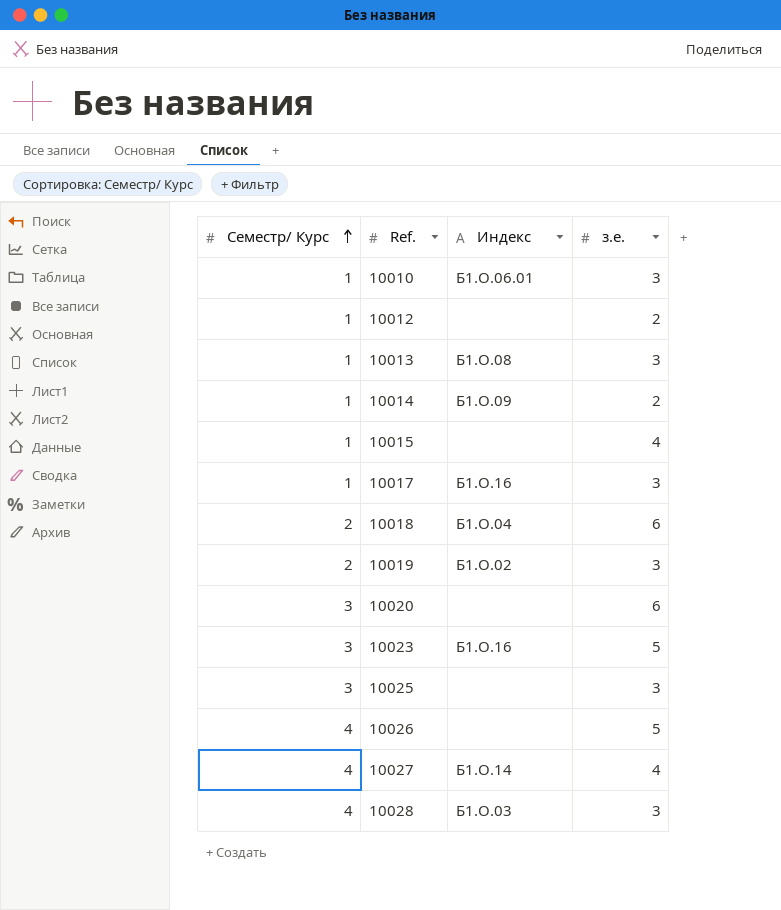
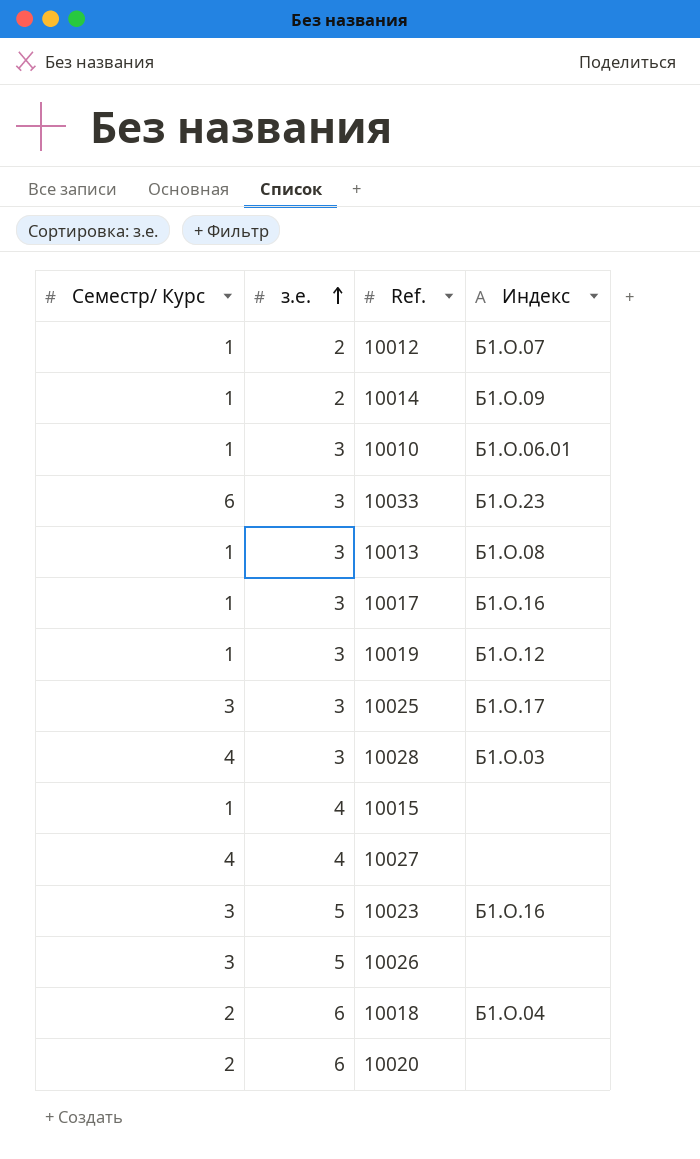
row order: Семестр/ Курс ascending -> з.е. ascending
column з.е. | position: 4 -> 2
10012 | Индекс: none -> Б1.О.07
row 10033: none -> 6 | 3 | Б1.О.23
10019 | Семестр/ Курс: 2 -> 1
10019 | Индекс: Б1.О.02 -> Б1.О.12
10025 | Индекс: none -> Б1.О.17
10027 | Индекс: Б1.О.14 -> none
10026 | Семестр/ Курс: 4 -> 3
10020 | Семестр/ Курс: 3 -> 2

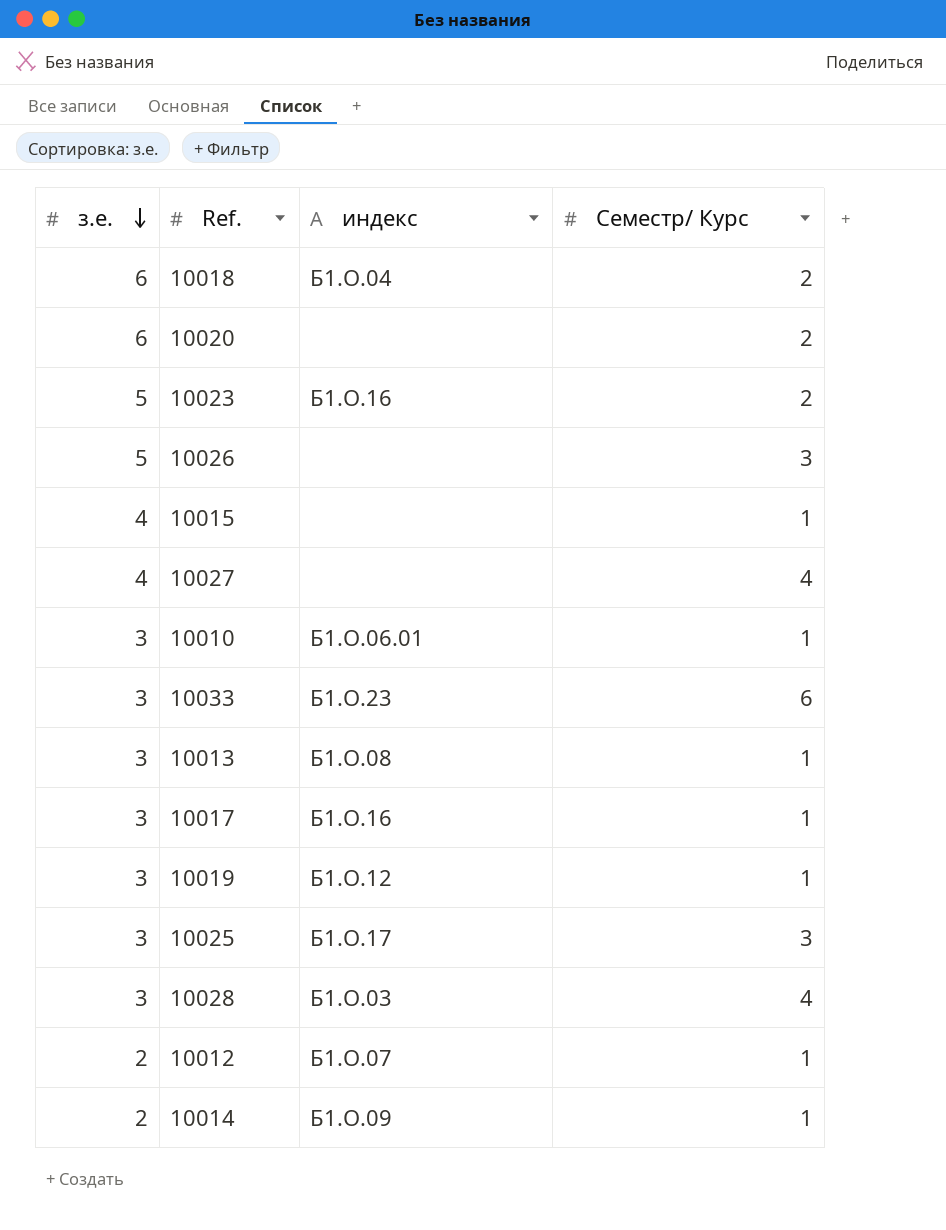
row order: з.е. ascending -> з.е. descending
column name: Индекс -> индекс
column Семестр/ Курс | position: 1 -> 4
10023 | Семестр/ Курс: 3 -> 2

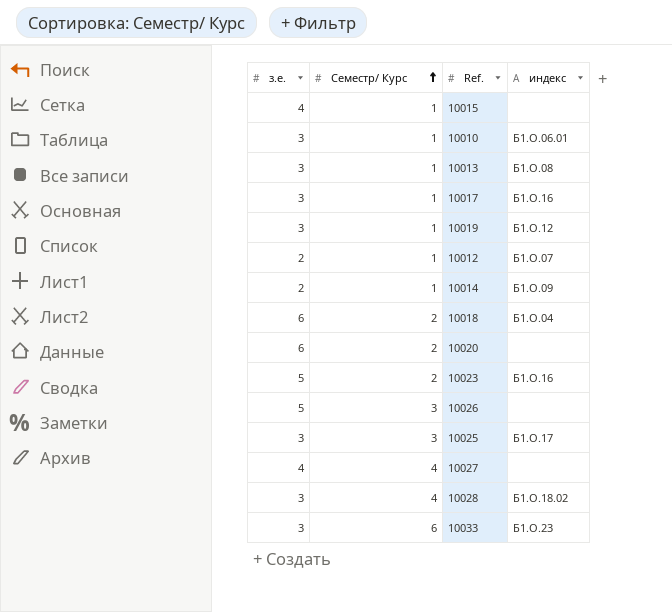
row order: з.е. descending -> Семестр/ Курс ascending
column Семестр/ Курс | position: 4 -> 2
10028 | индекс: Б1.О.03 -> Б1.О.18.02

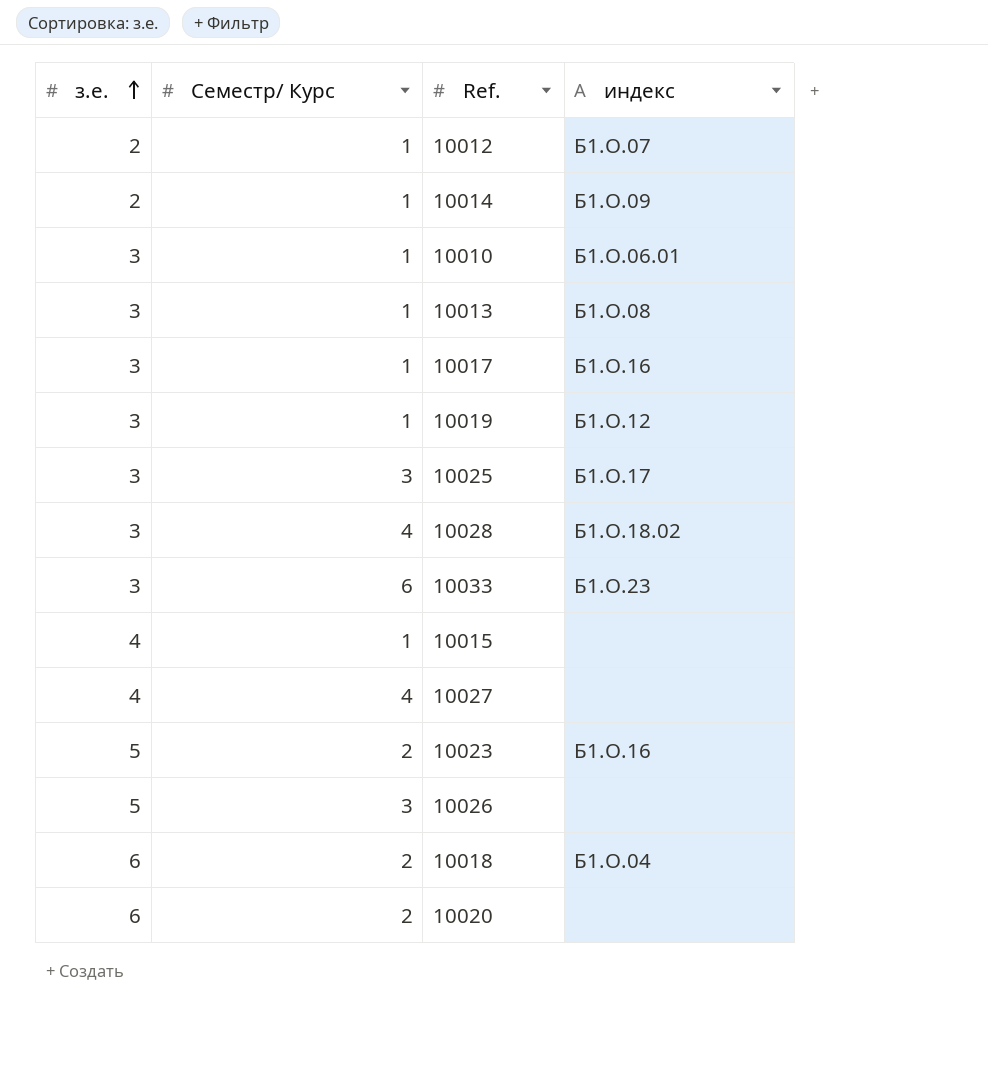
row order: Семестр/ Курс ascending -> з.е. ascending

